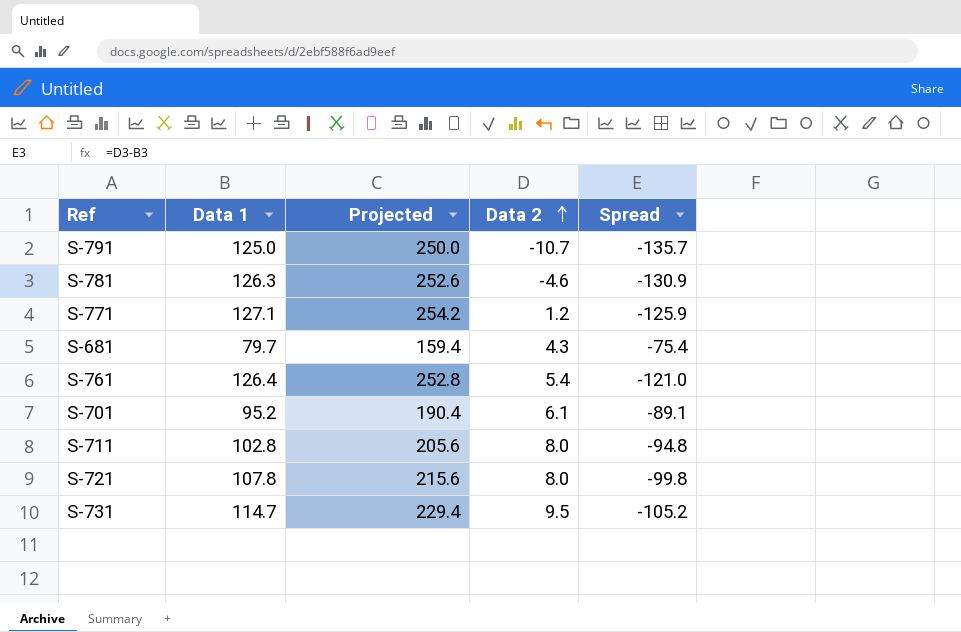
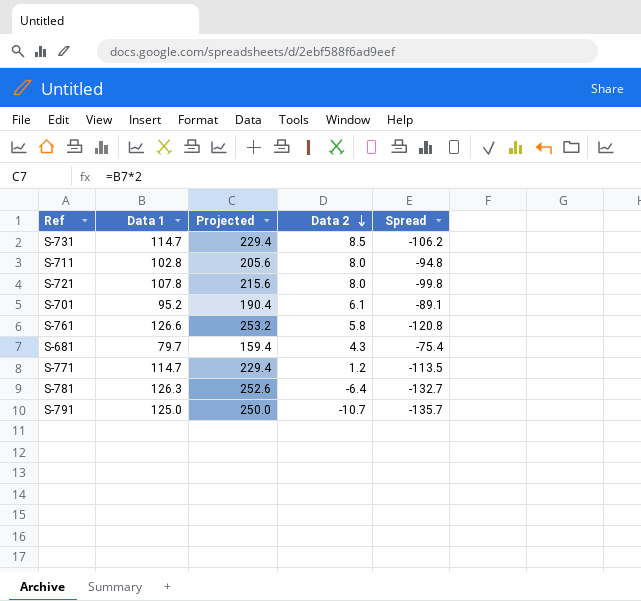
row order: Data 2 ascending -> Data 2 descending
S-731 | Data 2: 9.5 -> 8.5
S-731 | Spread: -105.2 -> -106.2
S-761 | Data 1: 126.4 -> 126.6
S-761 | Projected: 252.8 -> 253.2
S-761 | Data 2: 5.4 -> 5.8
S-761 | Spread: -121.0 -> -120.8
S-771 | Data 1: 127.1 -> 114.7
S-771 | Projected: 254.2 -> 229.4
S-771 | Spread: -125.9 -> -113.5
S-781 | Data 2: -4.6 -> -6.4
S-781 | Spread: -130.9 -> -132.7

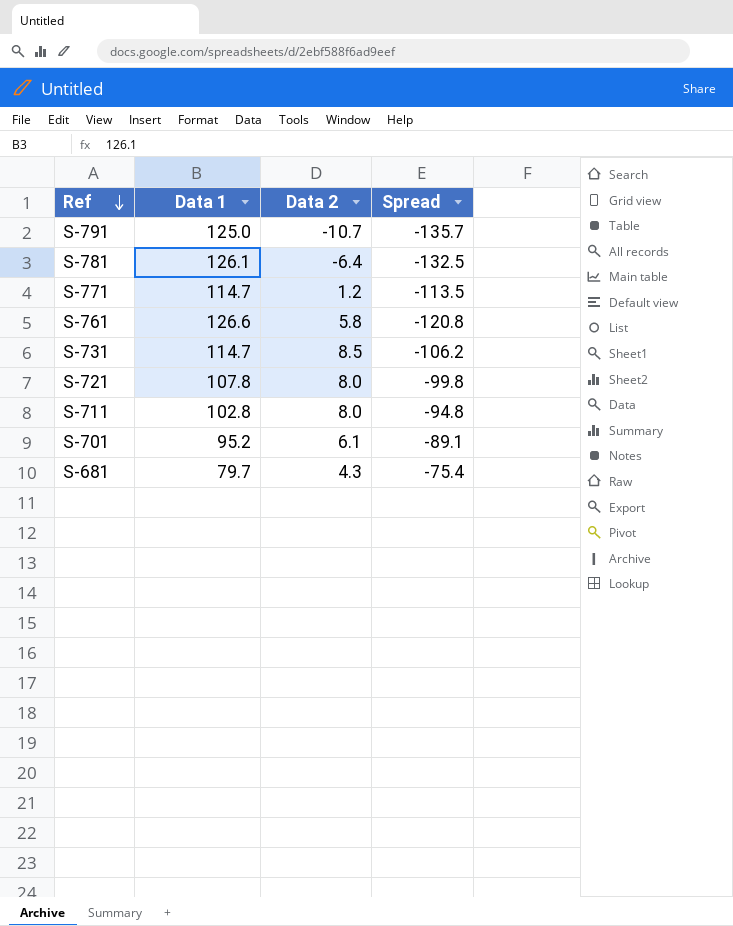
row order: Data 2 descending -> Ref descending
column Projected | formula: [Data 1] * 2 -> none
S-781 | Data 1: 126.3 -> 126.1
S-781 | Spread: -132.7 -> -132.5

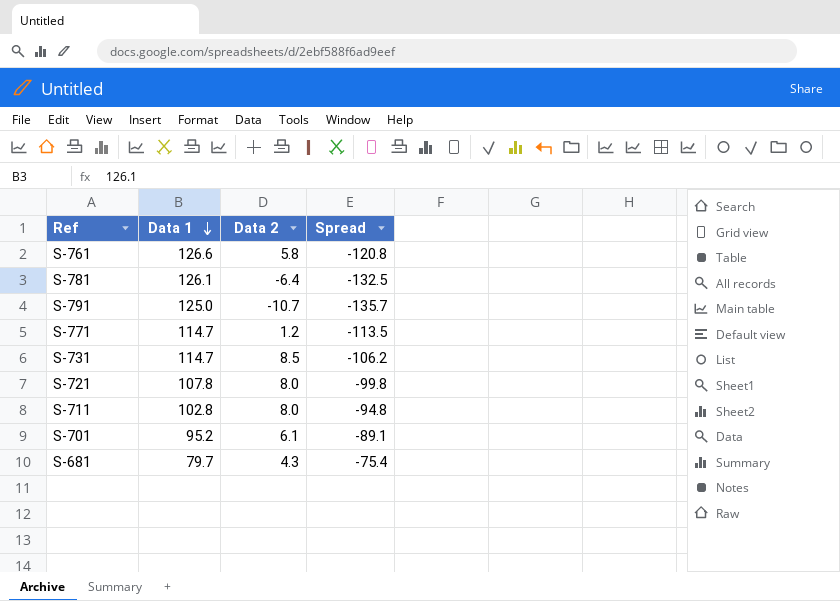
row order: Ref descending -> Data 1 descending

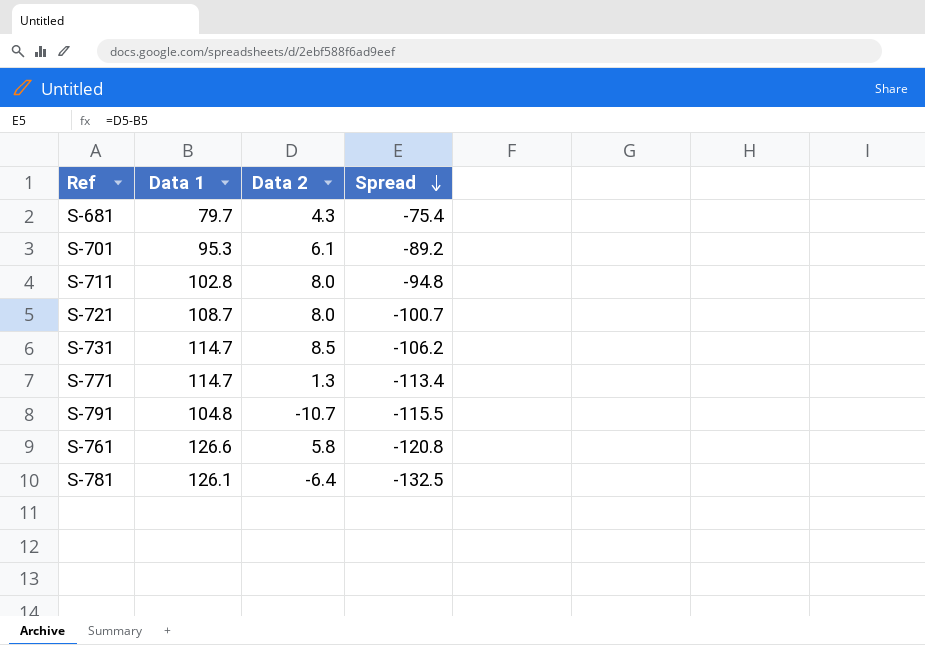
row order: Data 1 descending -> Spread descending
S-701 | Data 1: 95.2 -> 95.3
S-701 | Spread: -89.1 -> -89.2
S-721 | Data 1: 107.8 -> 108.7
S-721 | Spread: -99.8 -> -100.7
S-771 | Data 2: 1.2 -> 1.3
S-771 | Spread: -113.5 -> -113.4
S-791 | Data 1: 125.0 -> 104.8
S-791 | Spread: -135.7 -> -115.5

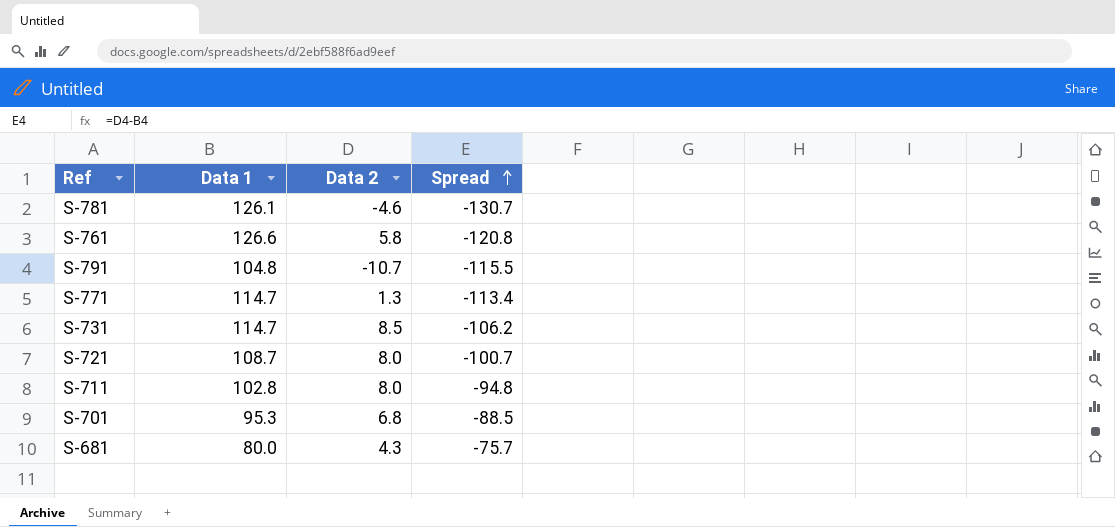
row order: Spread descending -> Spread ascending
S-781 | Data 2: -6.4 -> -4.6
S-781 | Spread: -132.5 -> -130.7
S-701 | Data 2: 6.1 -> 6.8
S-701 | Spread: -89.2 -> -88.5
S-681 | Data 1: 79.7 -> 80.0
S-681 | Spread: -75.4 -> -75.7

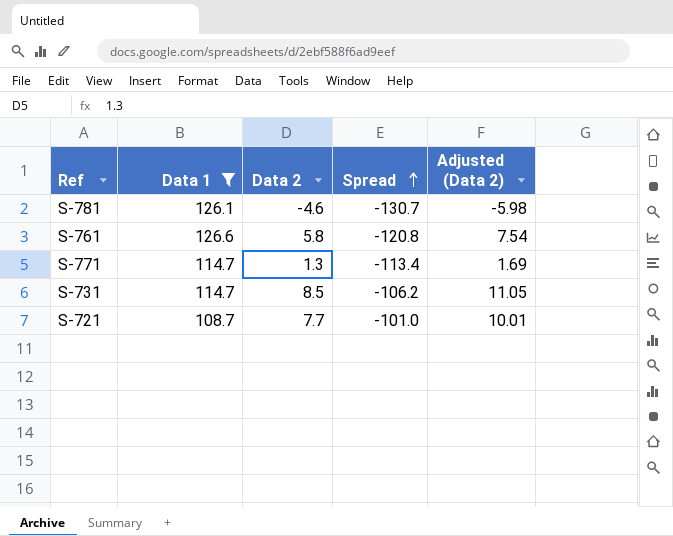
filter: none -> Data 1 >= 108.7
column Adjusted (Data 2) | formula: none -> [Data 2] * 1.3
S-721 | Data 2: 8.0 -> 7.7
S-721 | Spread: -100.7 -> -101.0

